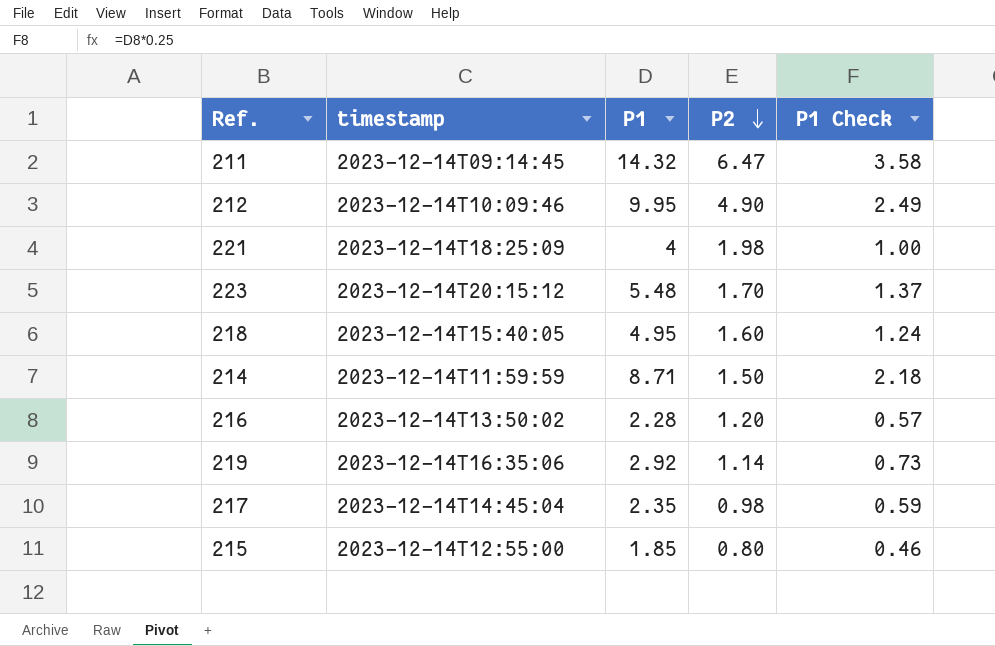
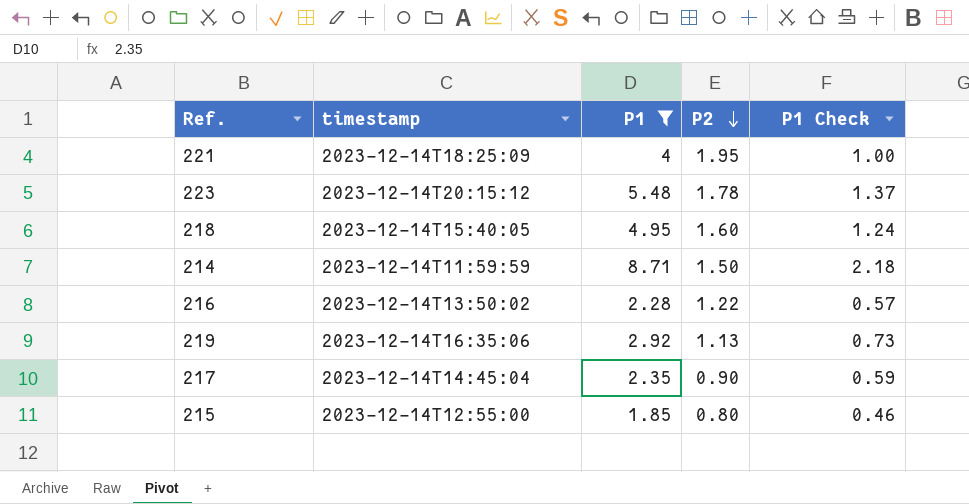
filter: none -> P1 <= 8.71
221 | P2: 1.98 -> 1.95
223 | P2: 1.70 -> 1.78
216 | P2: 1.20 -> 1.22
219 | P2: 1.14 -> 1.13
217 | P2: 0.98 -> 0.90

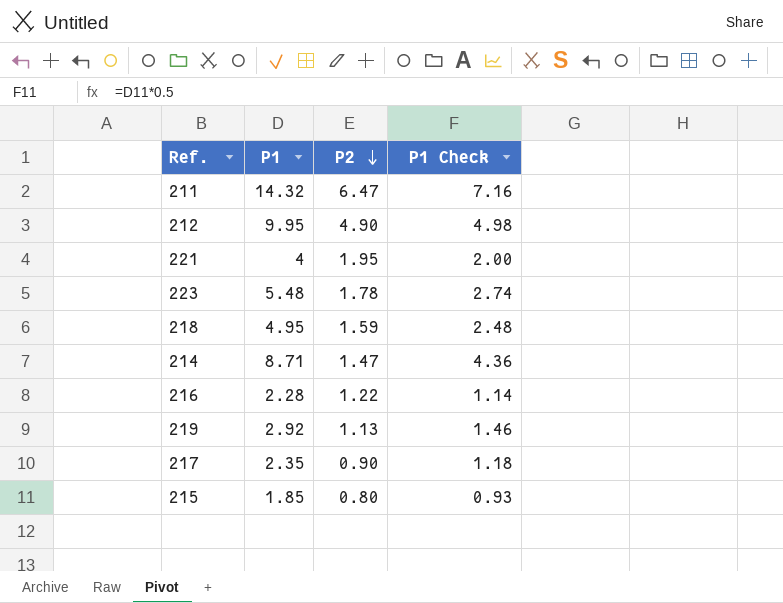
filter: P1 <= 8.71 -> none
column timestamp | position: 2 -> none
column P1 Check | formula: [P1] * 0.25 -> [P1] * 0.5
218 | P2: 1.60 -> 1.59
214 | P2: 1.50 -> 1.47

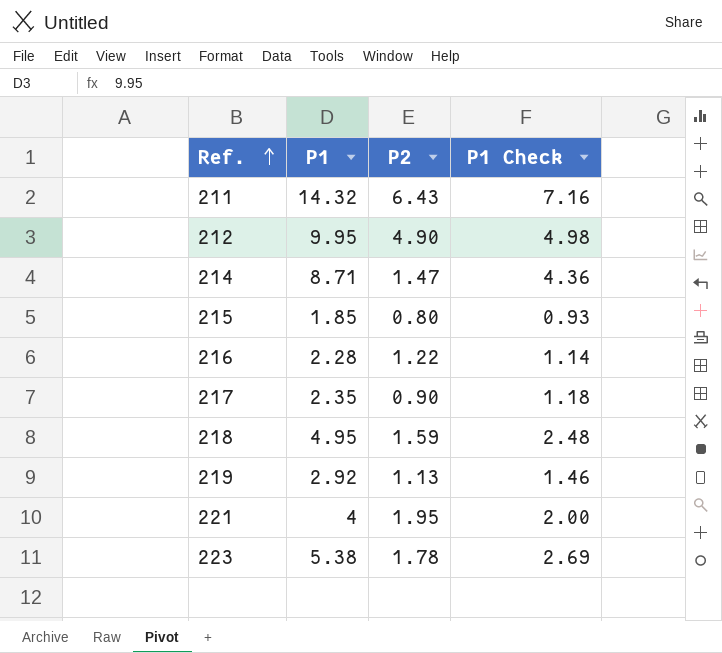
row order: P2 descending -> Ref. ascending
211 | P2: 6.47 -> 6.43
223 | P1: 5.48 -> 5.38
223 | P1 Check: 2.74 -> 2.69

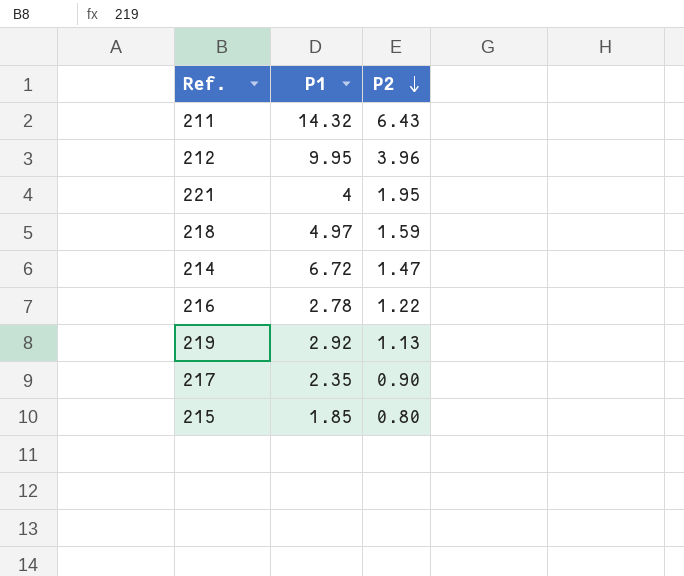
row order: Ref. ascending -> P2 descending
column P1 Check | formula: [P1] * 0.5 -> none
row 223: 5.38 | 1.78 | 2.69 -> none
212 | P2: 4.90 -> 3.96
218 | P1: 4.95 -> 4.97
214 | P1: 8.71 -> 6.72
216 | P1: 2.28 -> 2.78

